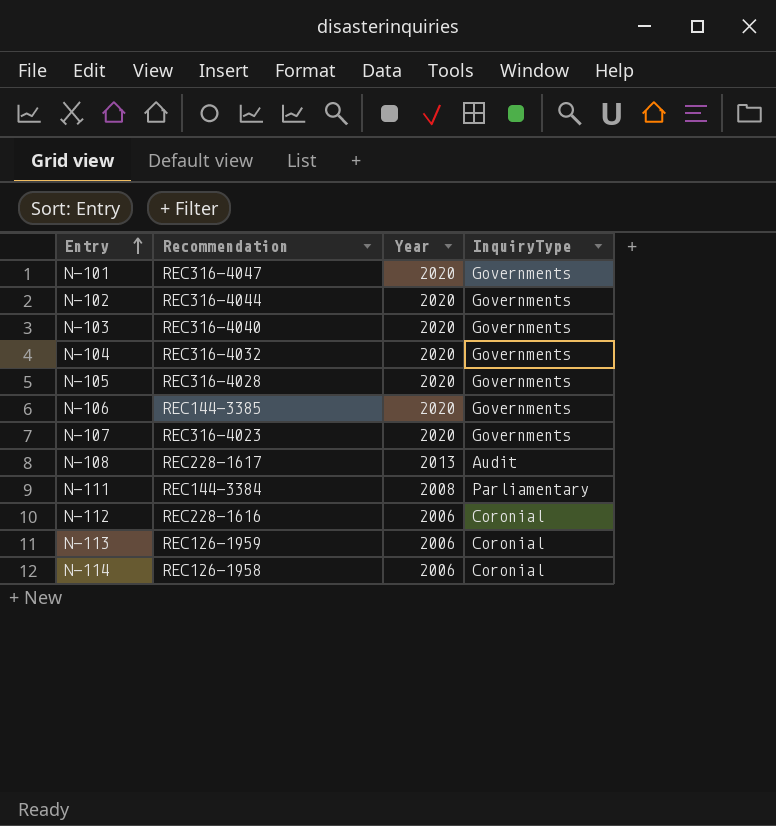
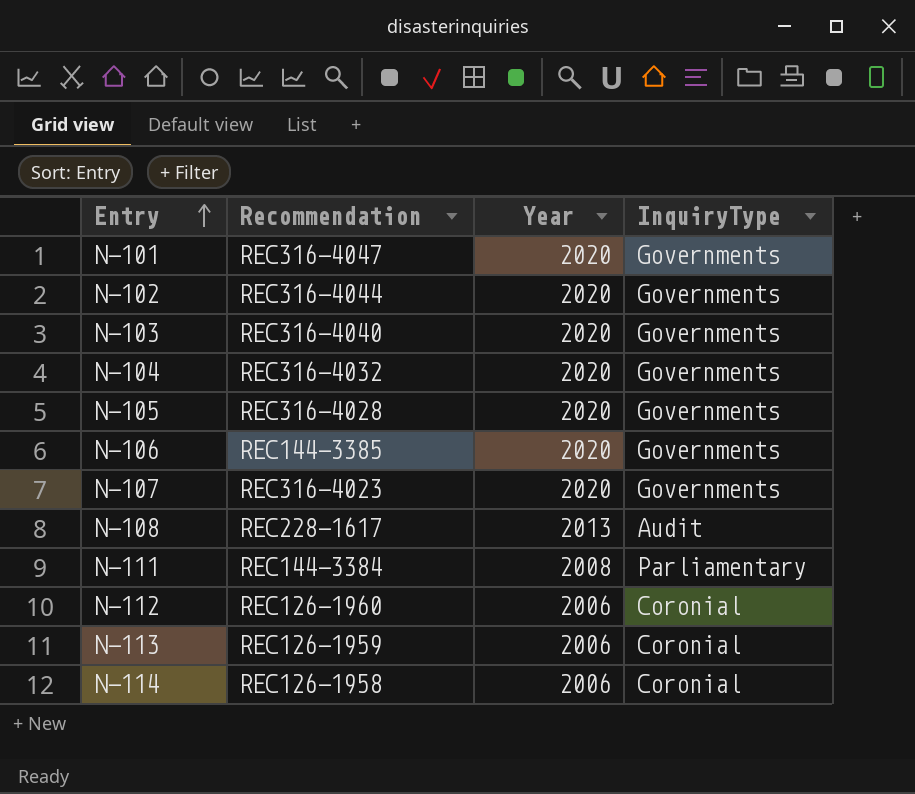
N-112 | Recommendation: REC228-1616 -> REC126-1960

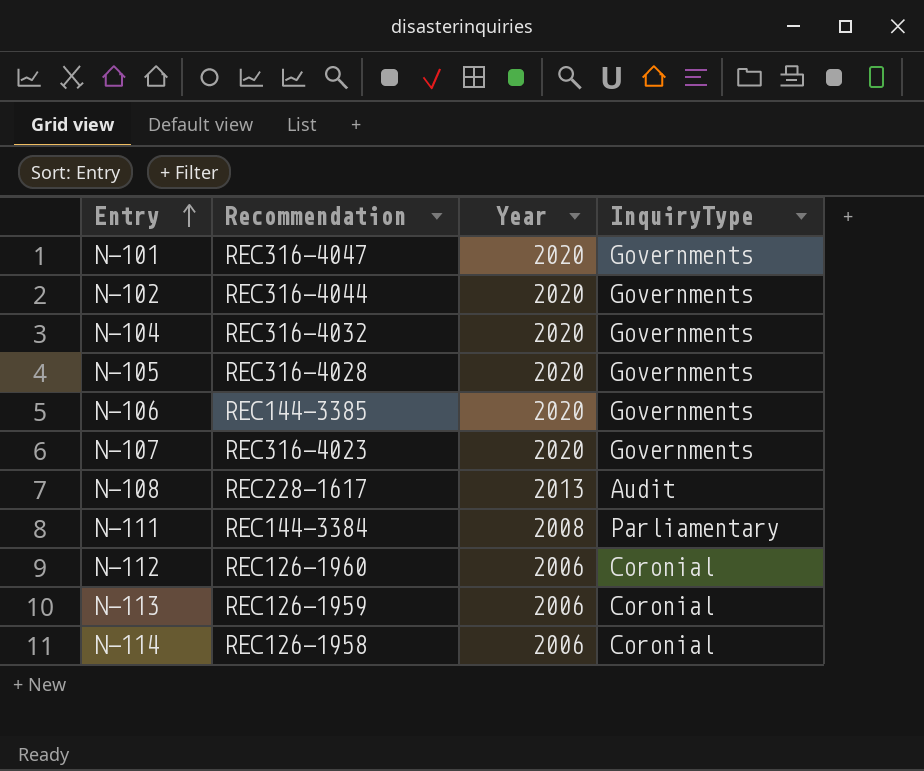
row N-103: REC316-4040 | 2020 | Governments -> none

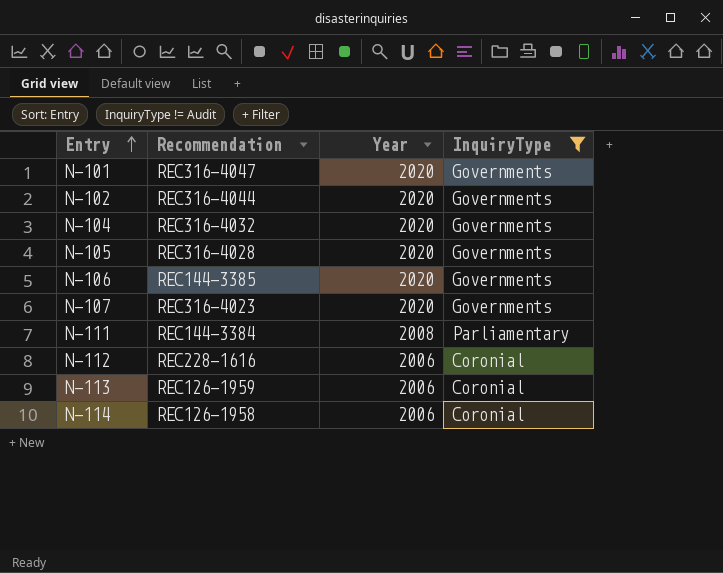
filter: none -> InquiryType != Audit
N-112 | Recommendation: REC126-1960 -> REC228-1616

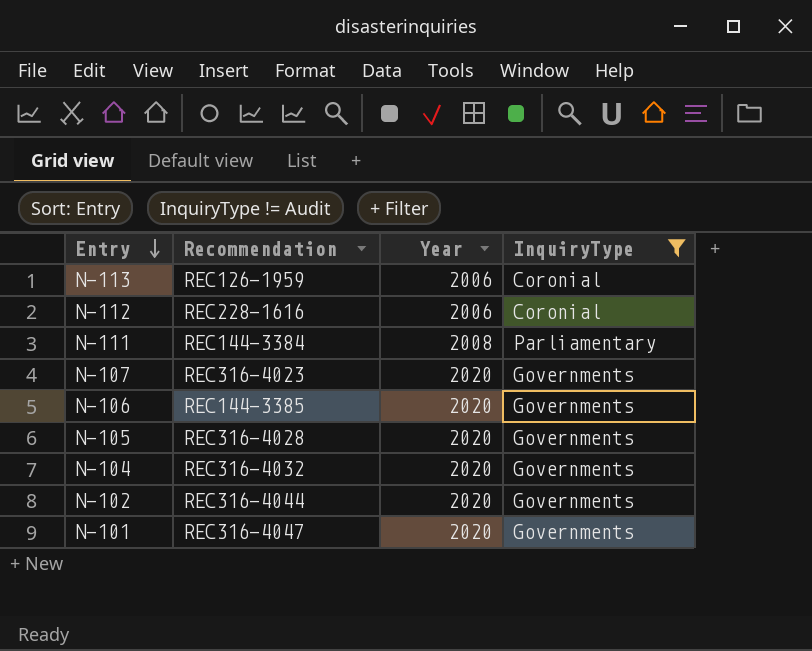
row order: Entry ascending -> Entry descending
row N-114: REC126-1958 | 2006 | Coronial -> none

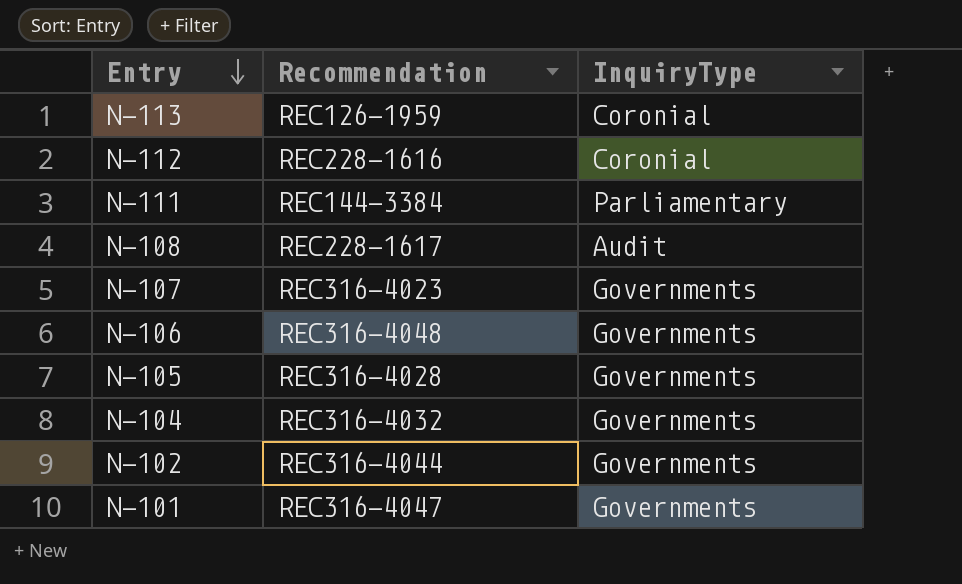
filter: InquiryType != Audit -> none
column Year | position: 3 -> none
N-106 | Recommendation: REC144-3385 -> REC316-4048

